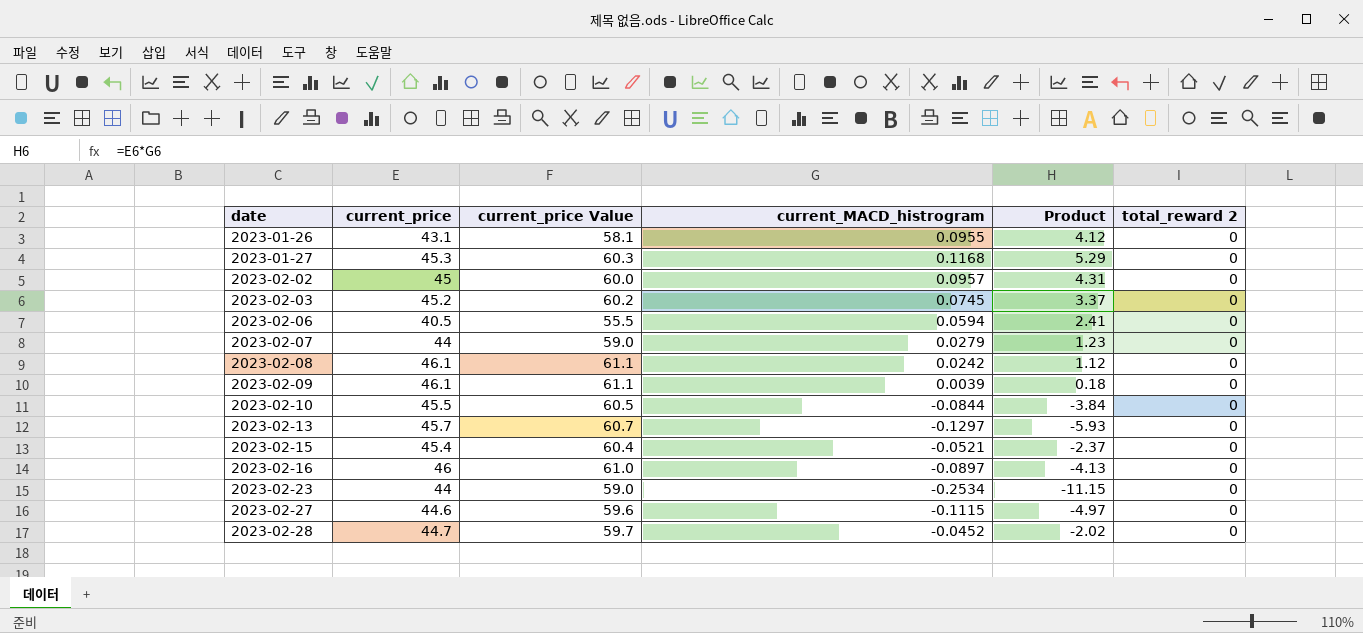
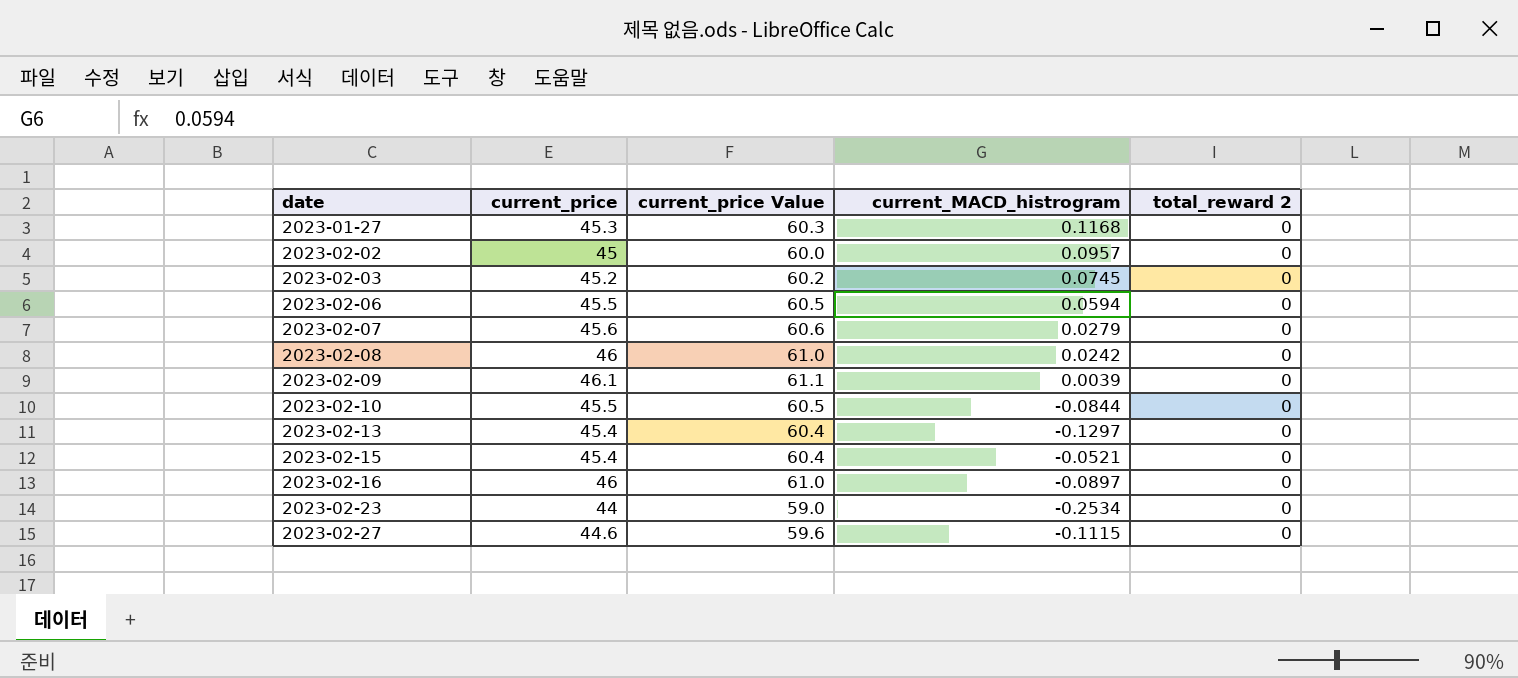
column Product | formula: [current_price] * [current_MACD_histrogram] -> none
row 2023-01-26: 43.1 | 58.1 | 0.0955 | 4.12 | 0 -> none
row 2023-02-28: 44.7 | 59.7 | -0.0452 | -2.02 | 0 -> none
2023-02-06 | current_price: 40.5 -> 45.5
2023-02-06 | current_price Value: 55.5 -> 60.5
2023-02-07 | current_price: 44 -> 45.6
2023-02-07 | current_price Value: 59.0 -> 60.6
2023-02-08 | current_price: 46.1 -> 46
2023-02-08 | current_price Value: 61.1 -> 61.0
2023-02-13 | current_price: 45.7 -> 45.4
2023-02-13 | current_price Value: 60.7 -> 60.4

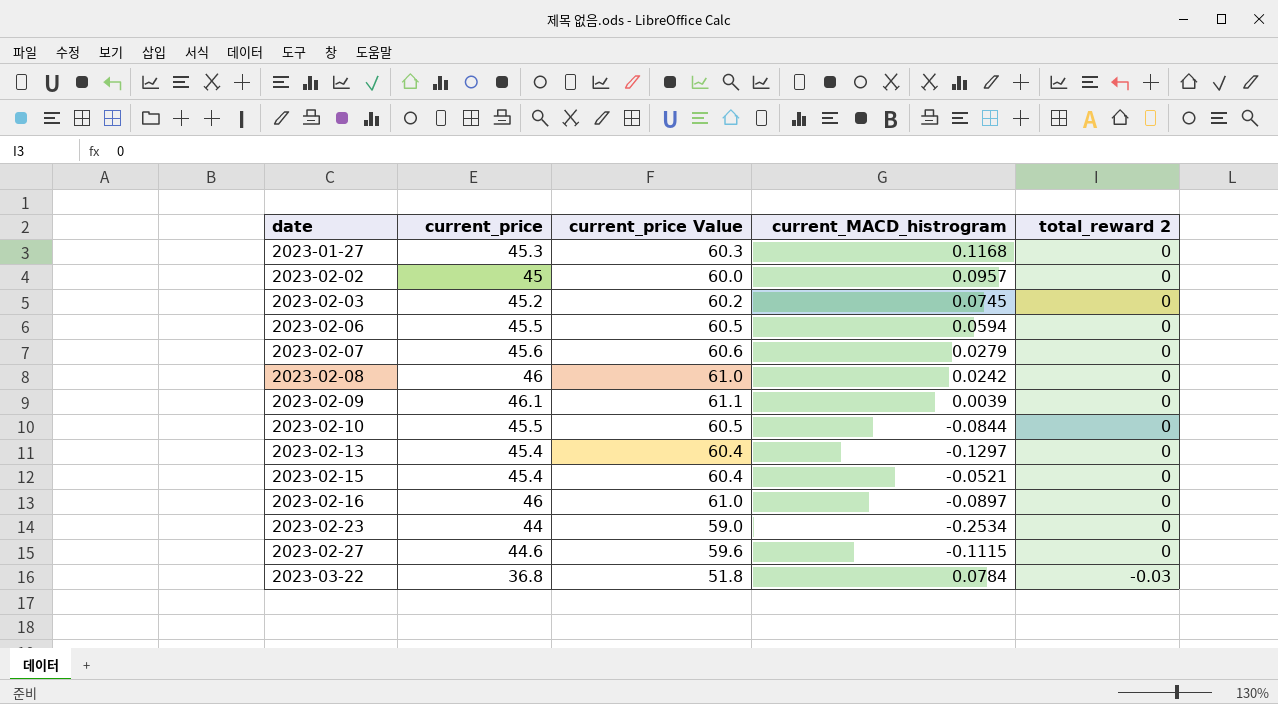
row 2023-03-22: none -> 36.8 | 51.8 | 0.0784 | -0.03

